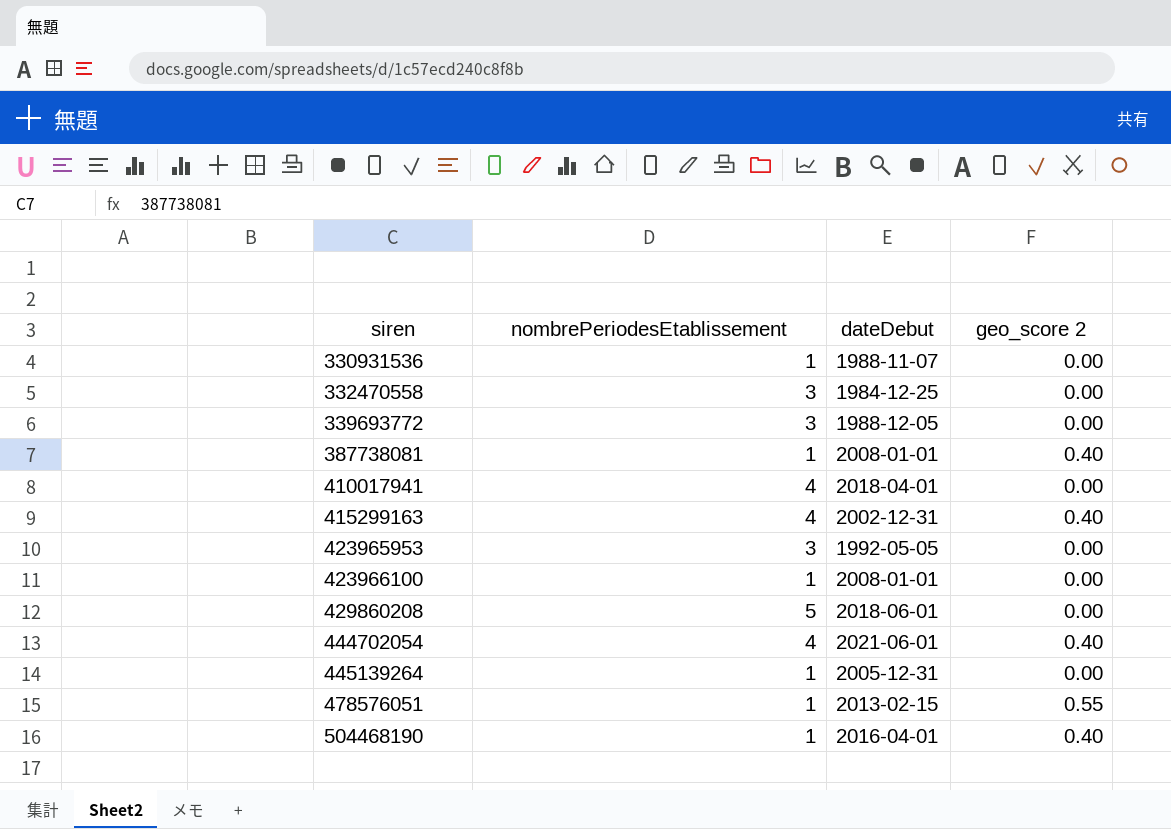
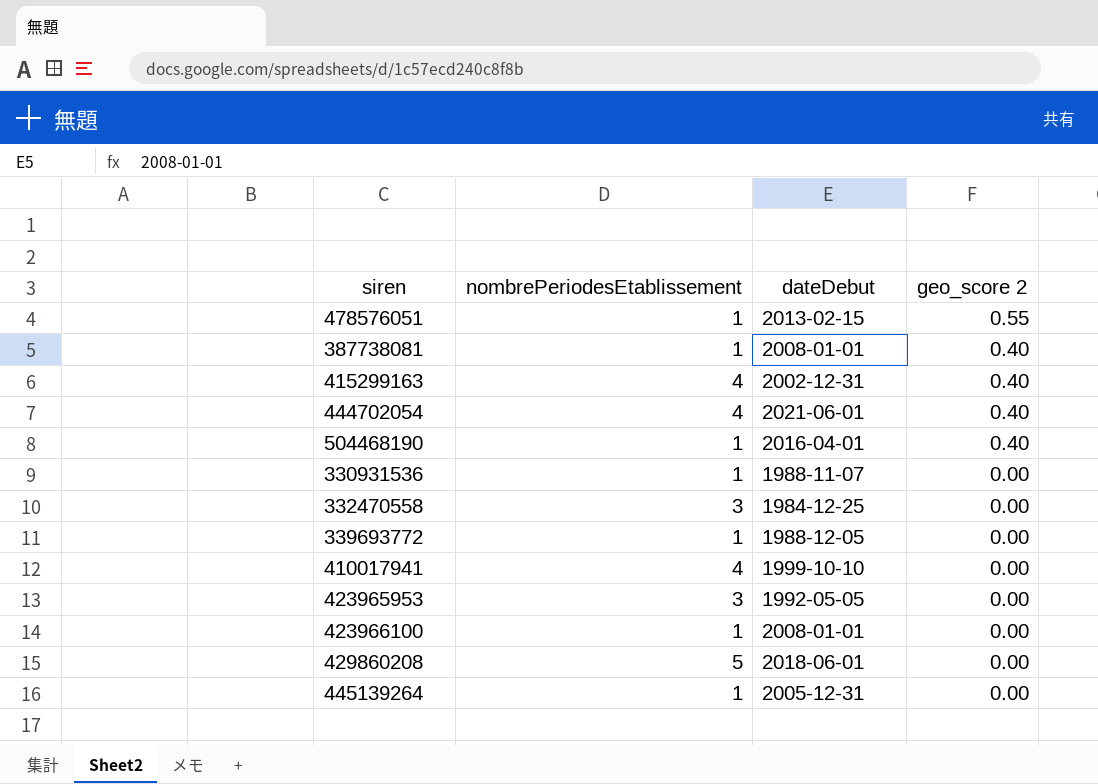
row order: siren ascending -> geo_score 2 descending
339693772 | nombrePeriodesEtablissement: 3 -> 1
410017941 | dateDebut: 2018-04-01 -> 1999-10-10

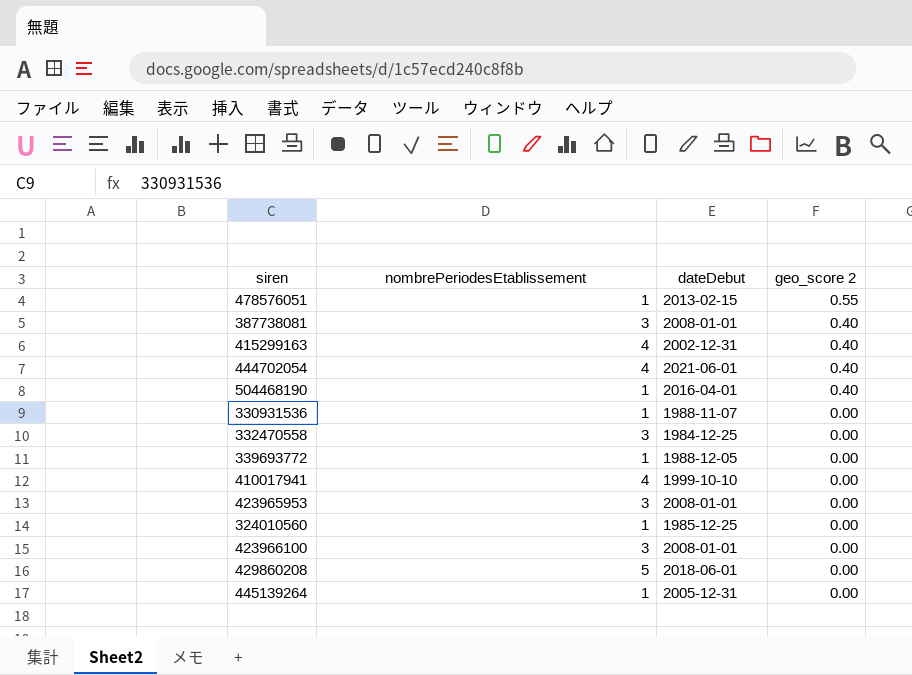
387738081 | nombrePeriodesEtablissement: 1 -> 3
423965953 | dateDebut: 1992-05-05 -> 2008-01-01
row 324010560: none -> 1 | 1985-12-25 | 0.00
423966100 | nombrePeriodesEtablissement: 1 -> 3

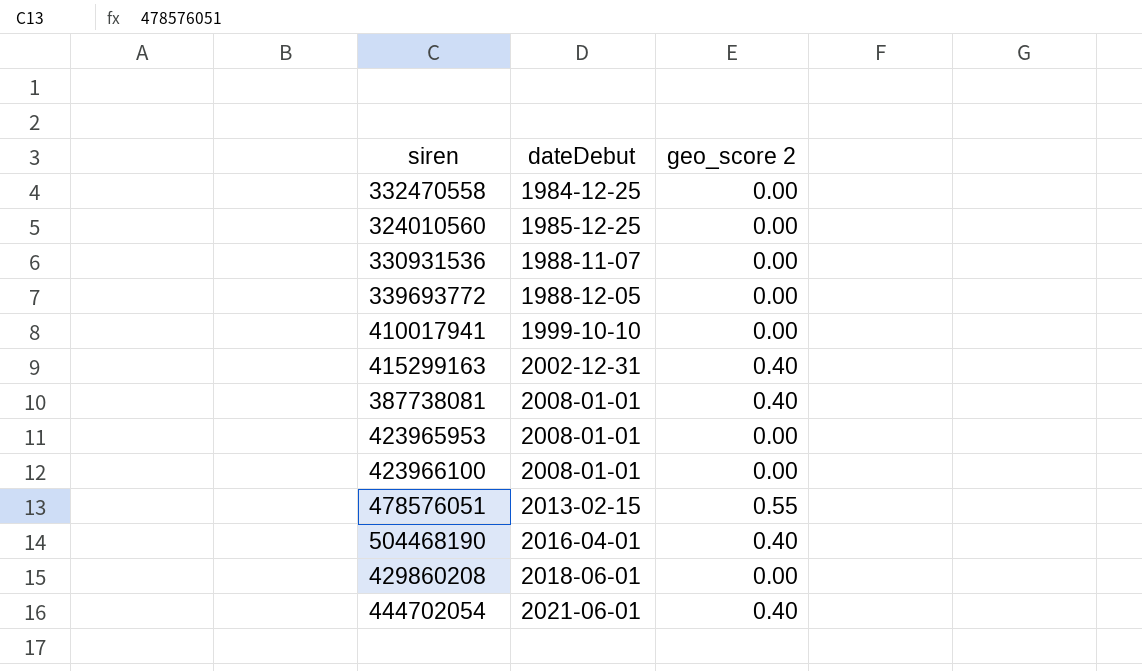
row order: geo_score 2 descending -> dateDebut ascending
column nombrePeriodesEtablissement | position: 2 -> none
row 445139264: 1 | 2005-12-31 | 0.00 -> none

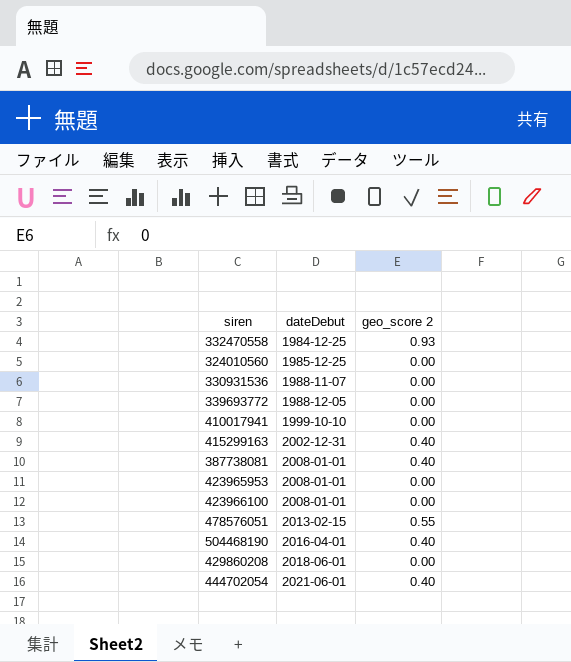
332470558 | geo_score 2: 0.00 -> 0.93

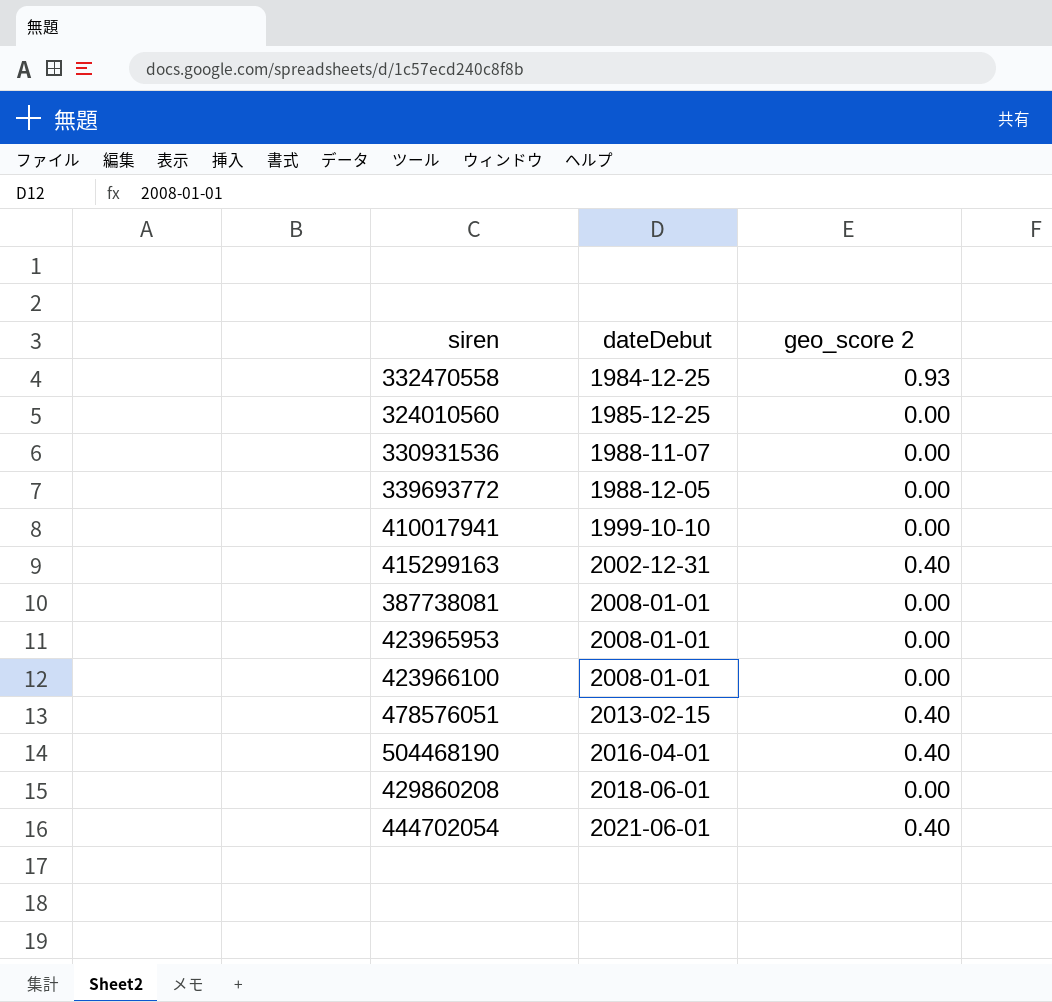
387738081 | geo_score 2: 0.40 -> 0.00
478576051 | geo_score 2: 0.55 -> 0.40

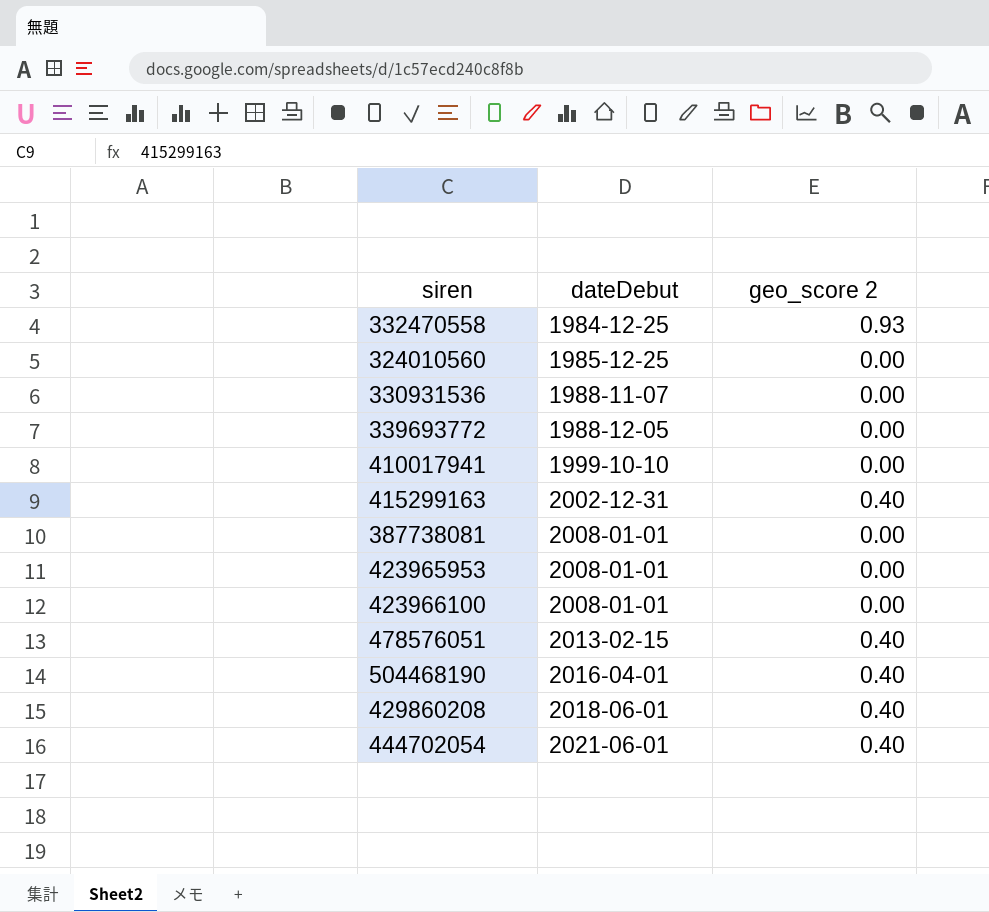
429860208 | geo_score 2: 0.00 -> 0.40

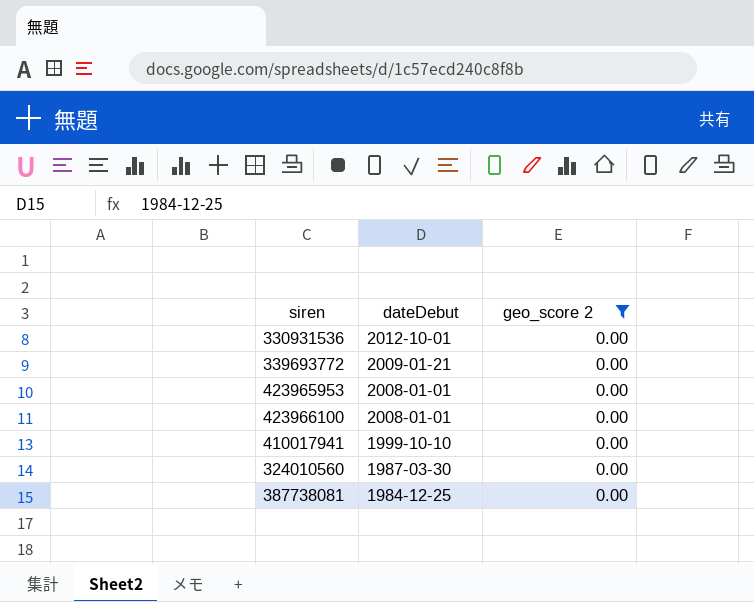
filter: none -> geo_score 2 = 0.00
row order: dateDebut ascending -> dateDebut descending
330931536 | dateDebut: 1988-11-07 -> 2012-10-01
339693772 | dateDebut: 1988-12-05 -> 2009-01-21
324010560 | dateDebut: 1985-12-25 -> 1987-03-30
387738081 | dateDebut: 2008-01-01 -> 1984-12-25

